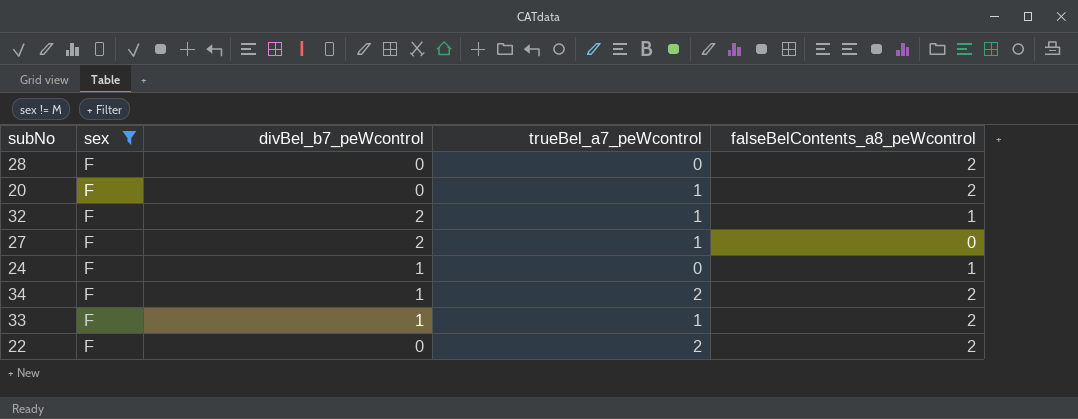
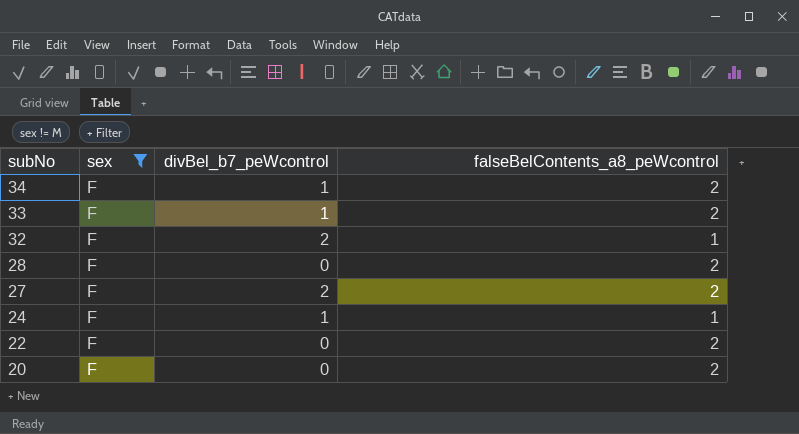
row order: none -> subNo descending
column trueBel_a7_peWcontrol | position: 4 -> none
27 | falseBelContents_a8_peWcontrol: 0 -> 2

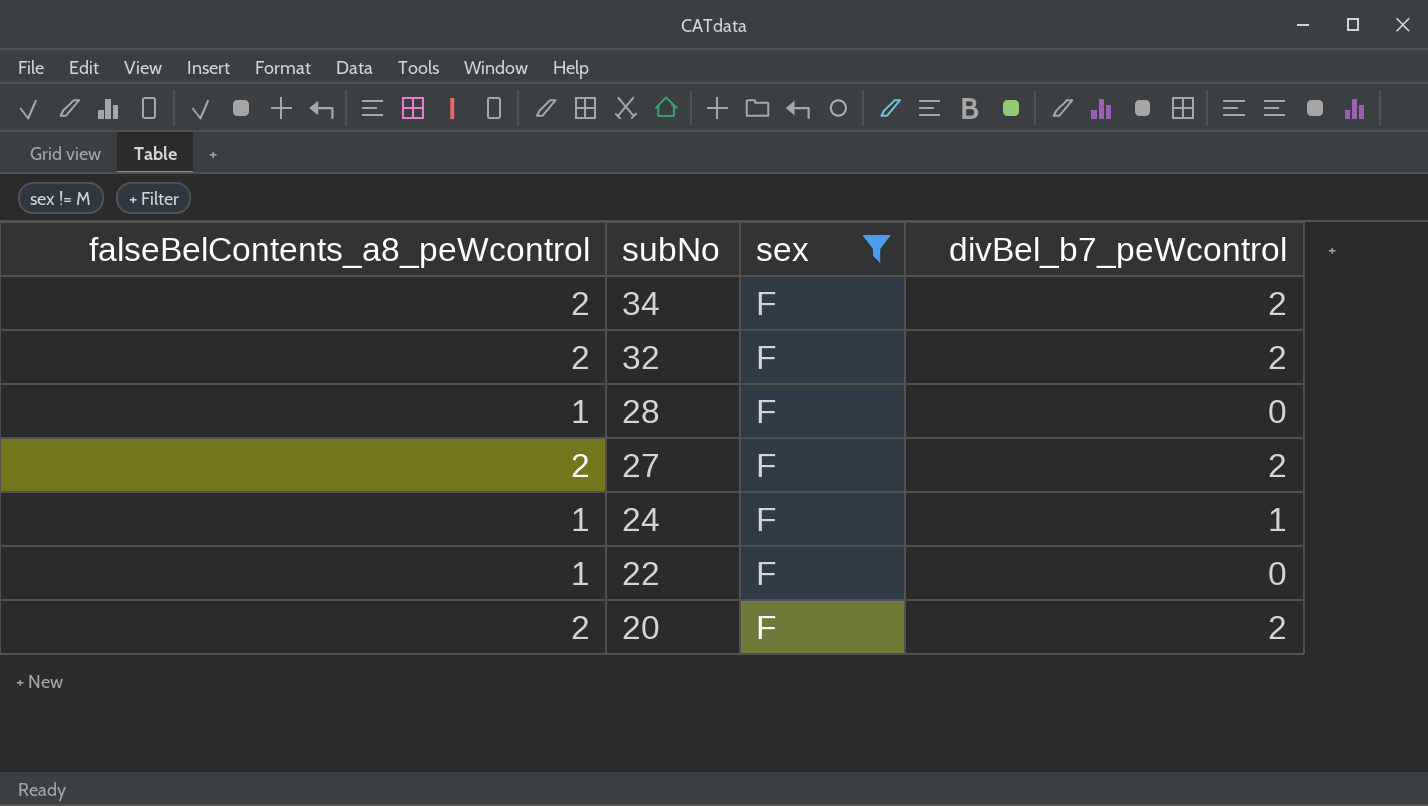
column falseBelContents_a8_peWcontrol | position: 4 -> 1
row 33: F | 1 | 2 -> none
34 | divBel_b7_peWcontrol: 1 -> 2
32 | falseBelContents_a8_peWcontrol: 1 -> 2
28 | falseBelContents_a8_peWcontrol: 2 -> 1
22 | falseBelContents_a8_peWcontrol: 2 -> 1
20 | divBel_b7_peWcontrol: 0 -> 2

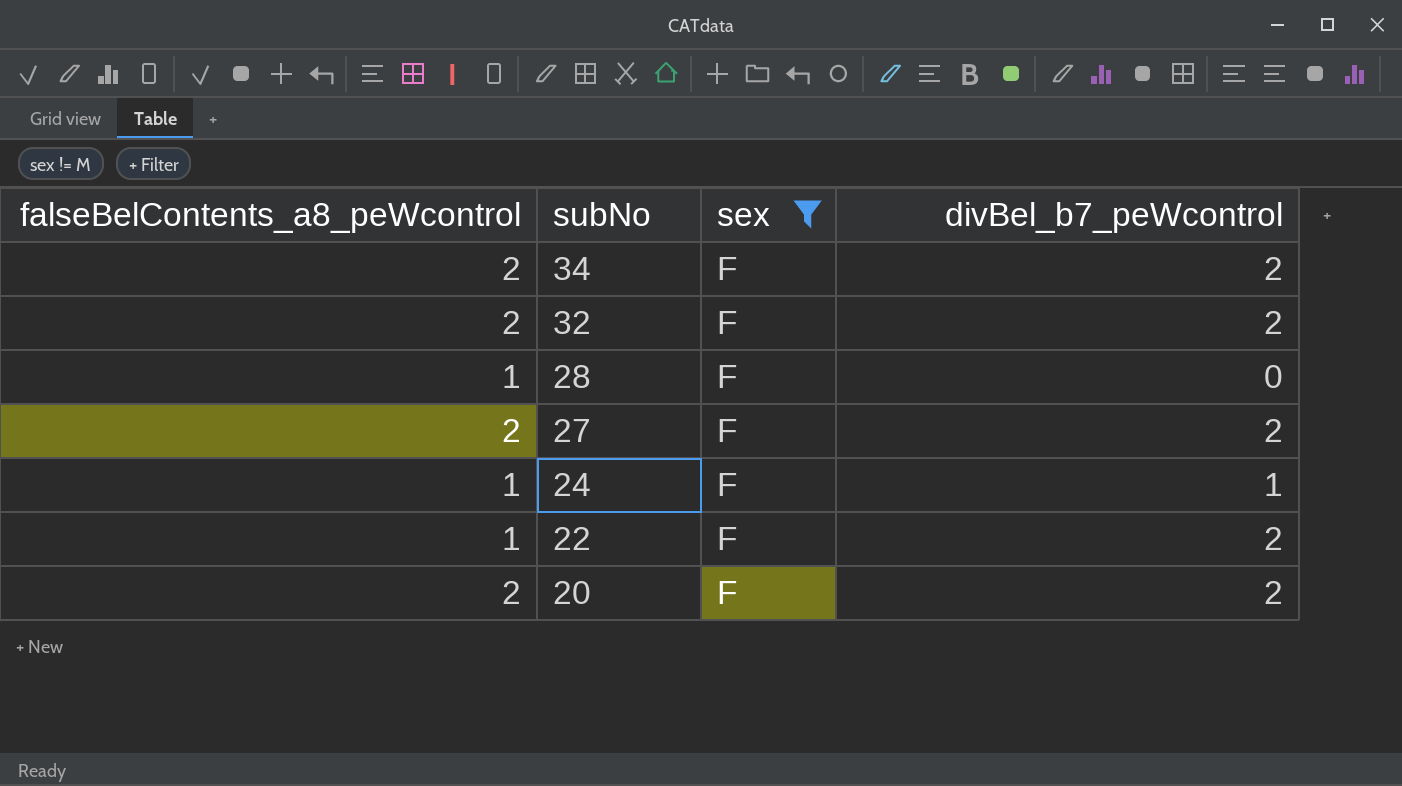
22 | divBel_b7_peWcontrol: 0 -> 2

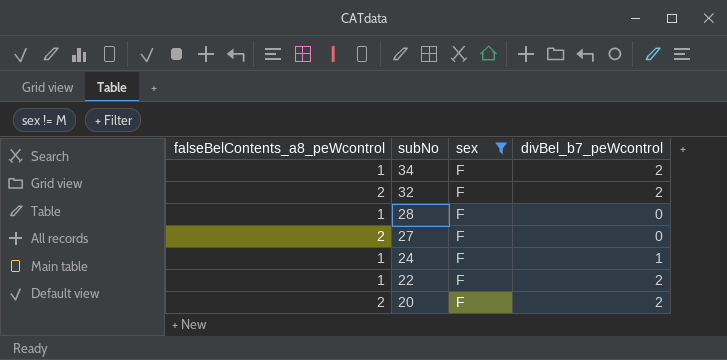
34 | falseBelContents_a8_peWcontrol: 2 -> 1
27 | divBel_b7_peWcontrol: 2 -> 0

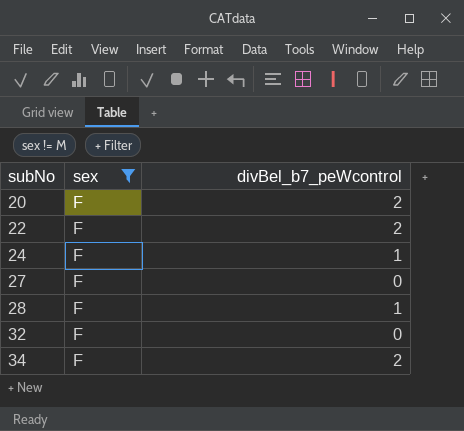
row order: subNo descending -> subNo ascending
column falseBelContents_a8_peWcontrol | position: 1 -> none
28 | divBel_b7_peWcontrol: 0 -> 1
32 | divBel_b7_peWcontrol: 2 -> 0

